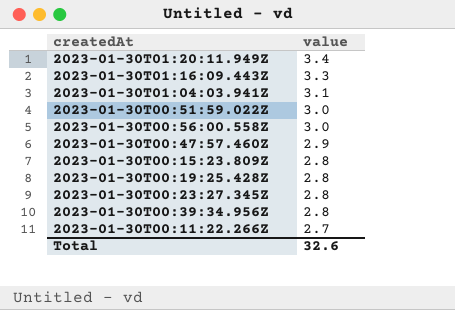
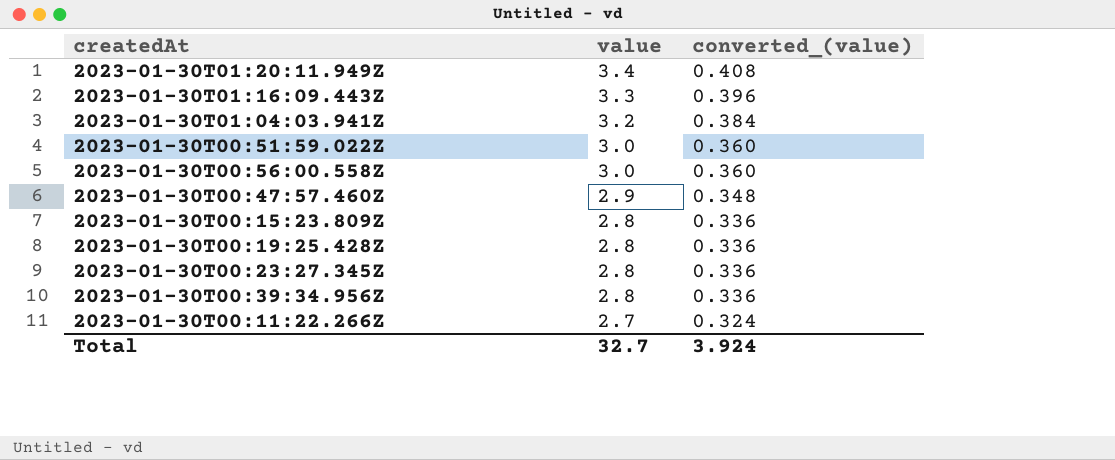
column converted_(value) | formula: none -> [value] * 0.12
2023-01-30T01:04:03.941Z | value: 3.1 -> 3.2
Total | value: 32.6 -> 32.7

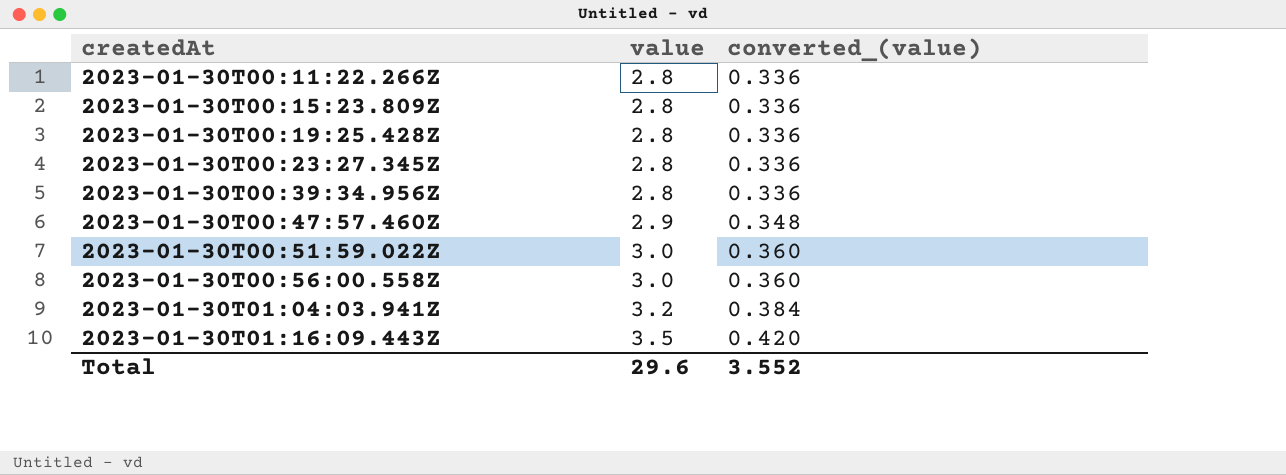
row order: value descending -> createdAt ascending
row 2023-01-30T01:20:11.949Z: 3.4 | 0.408 -> none
2023-01-30T00:11:22.266Z | value: 2.7 -> 2.8
2023-01-30T00:11:22.266Z | converted_(value): 0.324 -> 0.336
2023-01-30T01:16:09.443Z | value: 3.3 -> 3.5
2023-01-30T01:16:09.443Z | converted_(value): 0.396 -> 0.420
Total | value: 32.7 -> 29.6
Total | converted_(value): 3.924 -> 3.552

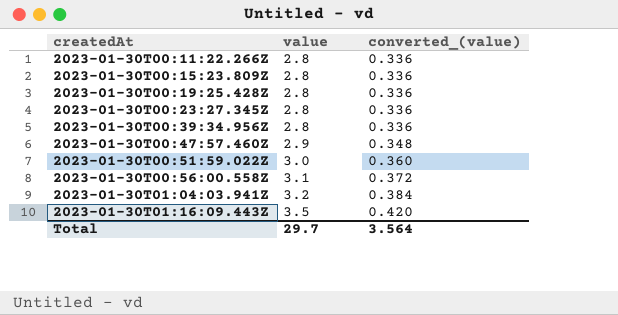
2023-01-30T00:56:00.558Z | value: 3.0 -> 3.1
2023-01-30T00:56:00.558Z | converted_(value): 0.360 -> 0.372
Total | value: 29.6 -> 29.7
Total | converted_(value): 3.552 -> 3.564

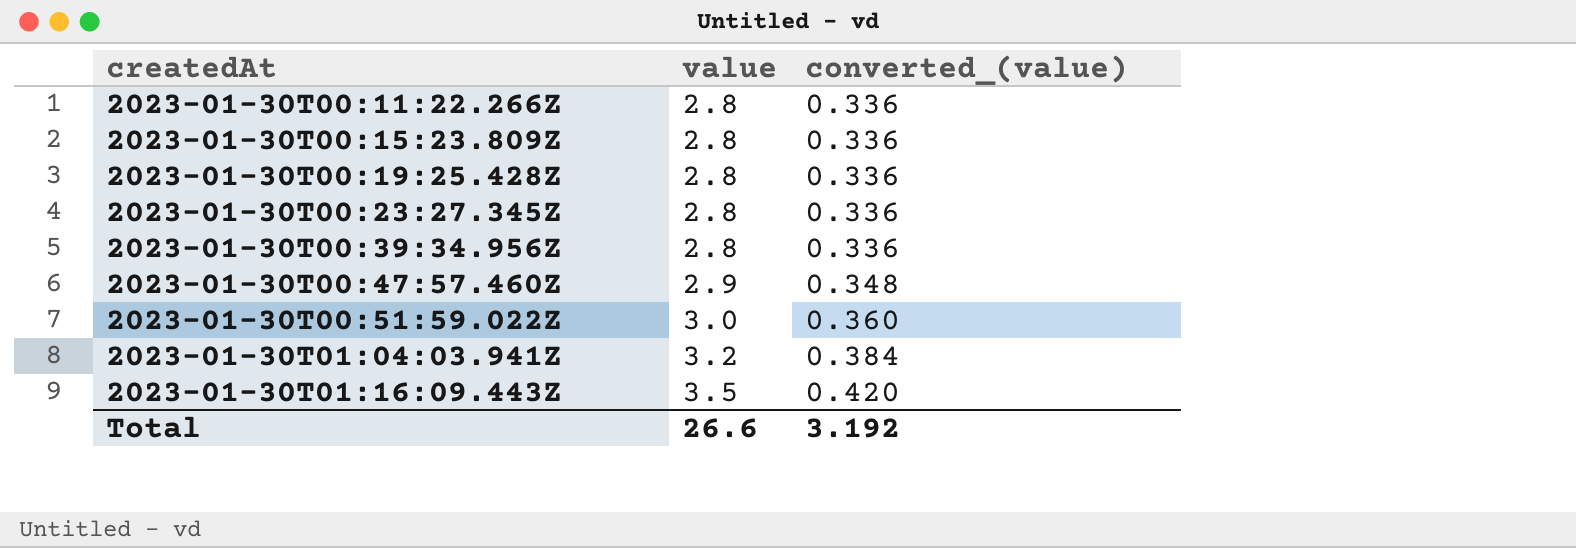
row 2023-01-30T00:56:00.558Z: 3.1 | 0.372 -> none
Total | value: 29.7 -> 26.6
Total | converted_(value): 3.564 -> 3.192

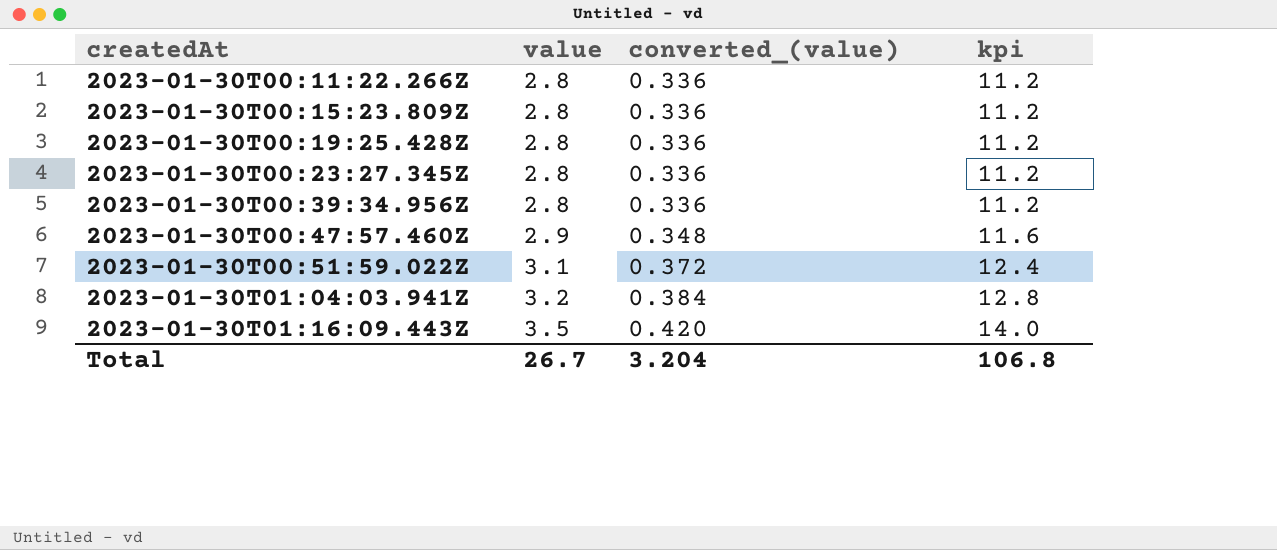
column kpi | formula: none -> [value] * 4
2023-01-30T00:51:59.022Z | value: 3.0 -> 3.1
2023-01-30T00:51:59.022Z | converted_(value): 0.360 -> 0.372
Total | value: 26.6 -> 26.7
Total | converted_(value): 3.192 -> 3.204

